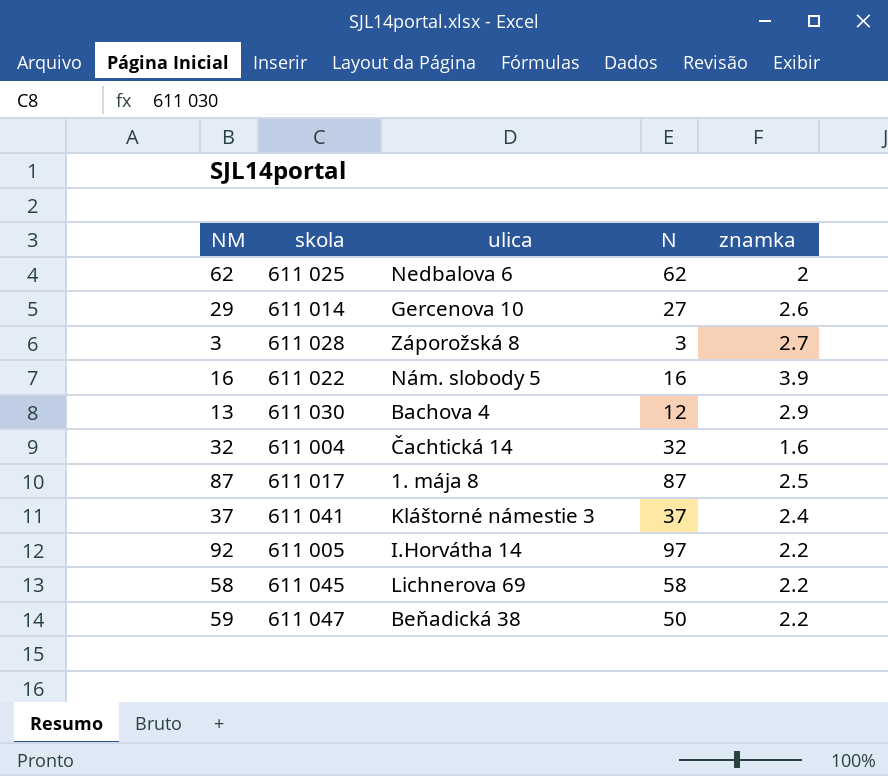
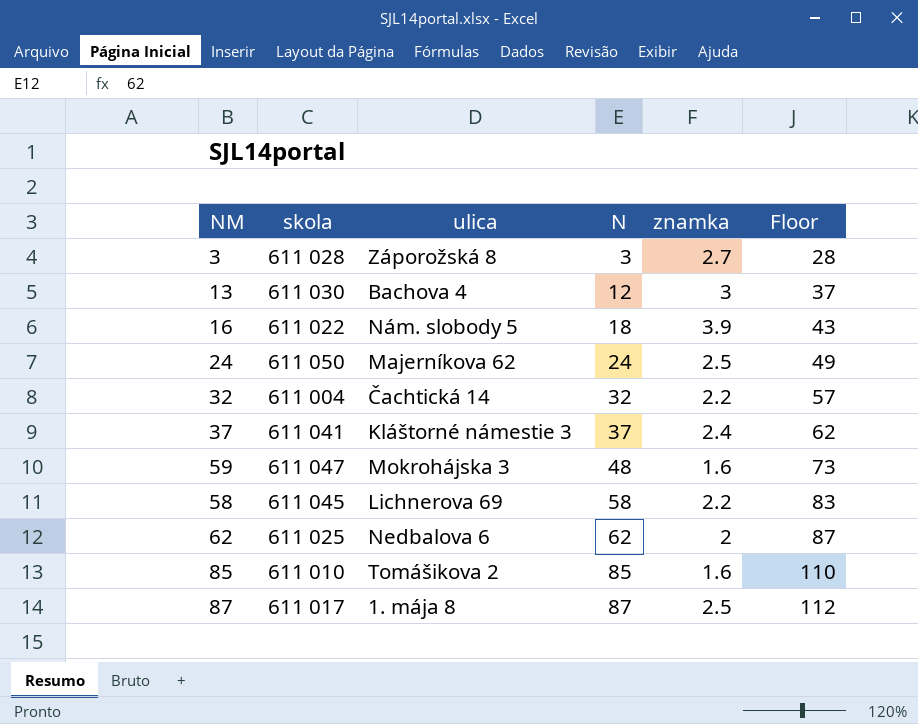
row order: none -> N ascending
column Floor | formula: none -> [N] + 25
row 29: 611 014 | Gercenova 10 | 27 | 2.6 -> none
row 92: 611 005 | I.Horvátha 14 | 97 | 2.2 -> none
13 | znamka: 2.9 -> 3
16 | N: 16 -> 18
row 24: none -> 611 050 | Majerníkova 62 | 24 | 2.5 | 49
32 | znamka: 1.6 -> 2.2
59 | ulica: Beňadická 38 -> Mokrohájska 3
59 | N: 50 -> 48
59 | znamka: 2.2 -> 1.6
row 85: none -> 611 010 | Tomášikova 2 | 85 | 1.6 | 110

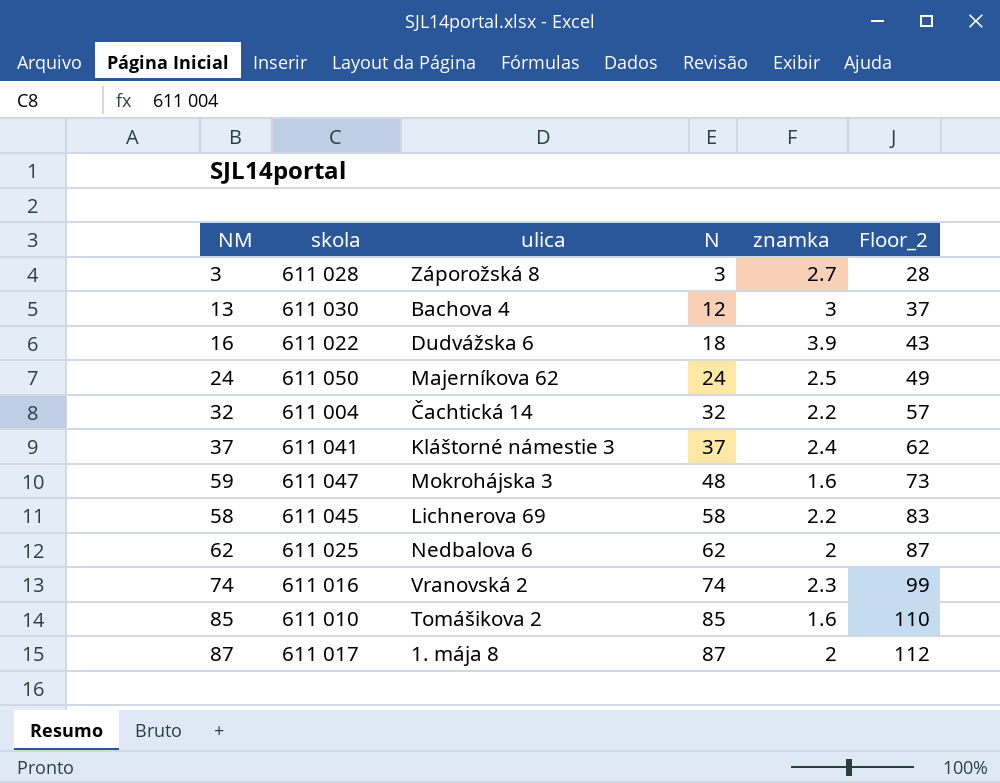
column name: Floor -> Floor_2
16 | ulica: Nám. slobody 5 -> Dudvážska 6
row 74: none -> 611 016 | Vranovská 2 | 74 | 2.3 | 99
87 | znamka: 2.5 -> 2

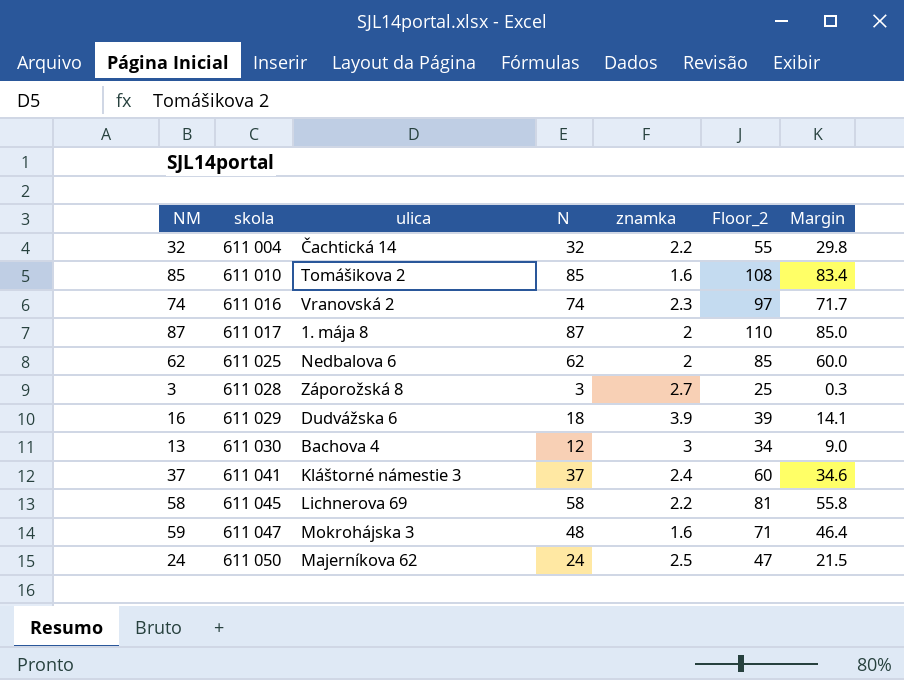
row order: N ascending -> skola ascending
column Floor_2 | formula: [N] + 25 -> [Margin] + 25
column Margin | formula: none -> [N] - [znamka]
16 | skola: 611 022 -> 611 029

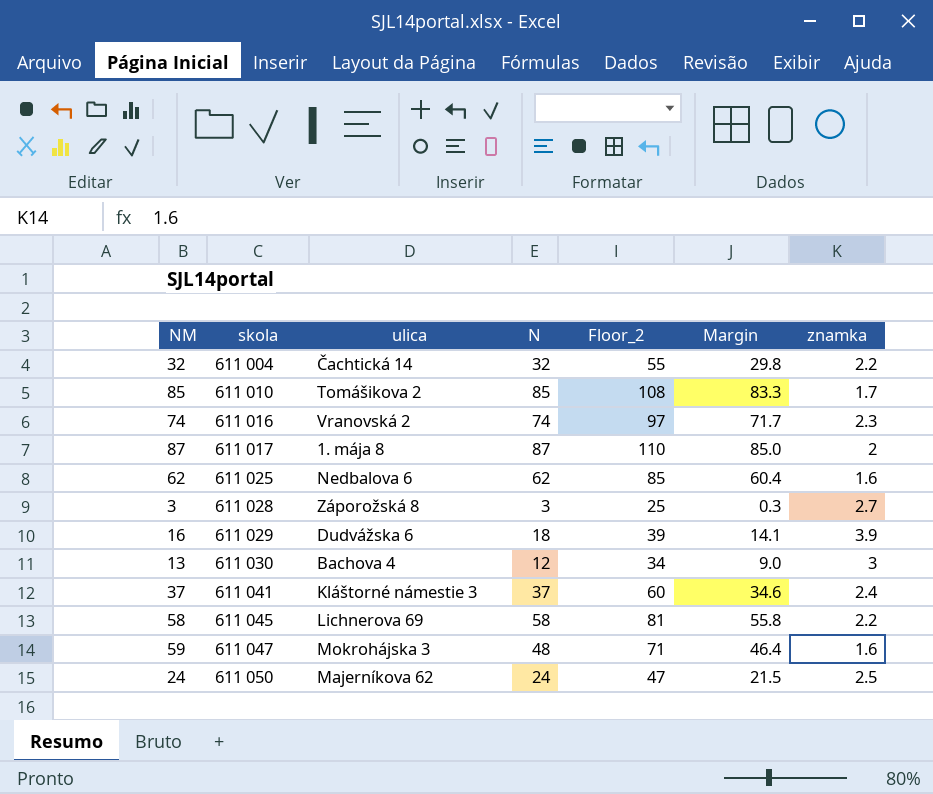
column znamka | position: 5 -> 7
85 | Margin: 83.4 -> 83.3
85 | znamka: 1.6 -> 1.7
62 | Margin: 60.0 -> 60.4
62 | znamka: 2 -> 1.6

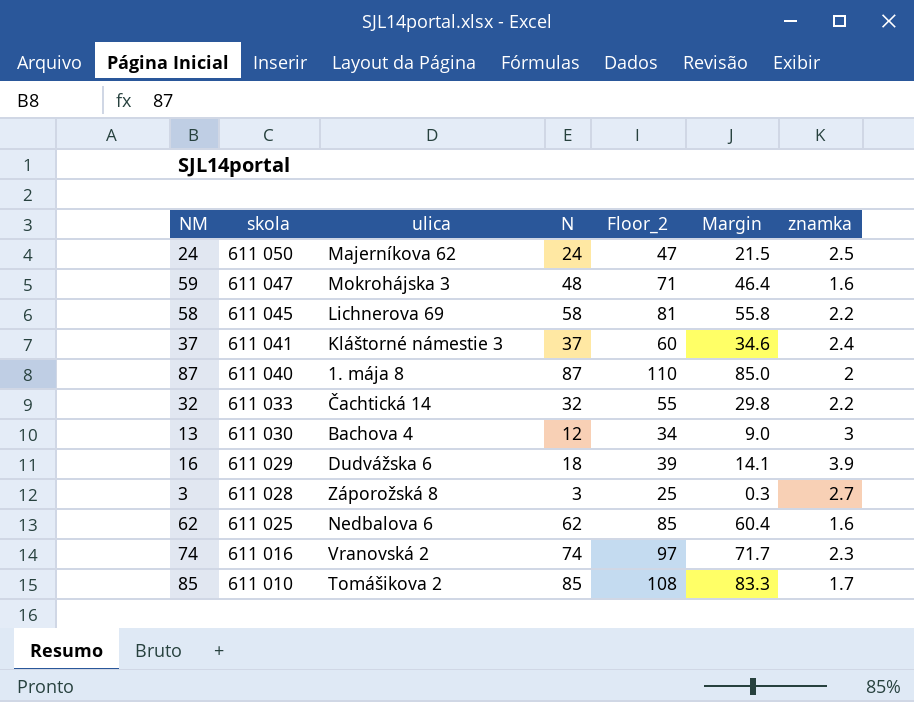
row order: skola ascending -> skola descending
87 | skola: 611 017 -> 611 040
32 | skola: 611 004 -> 611 033

